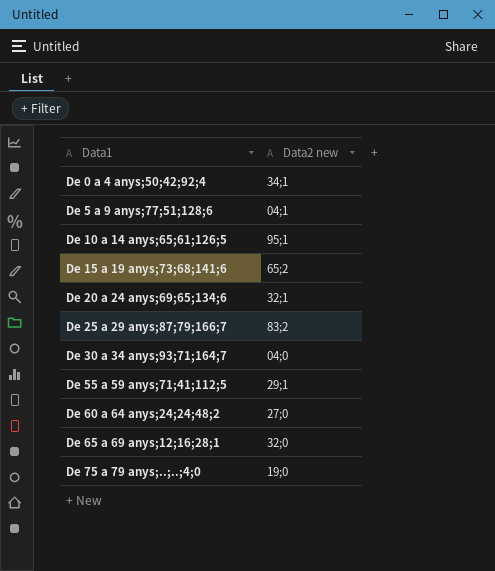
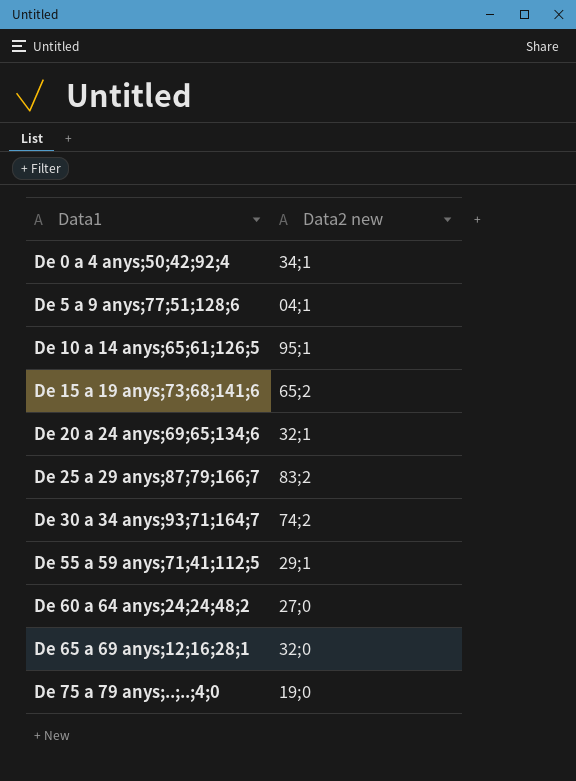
De 30 a 34 anys;93;71;164;7 | Data2 new: 04;0 -> 74;2

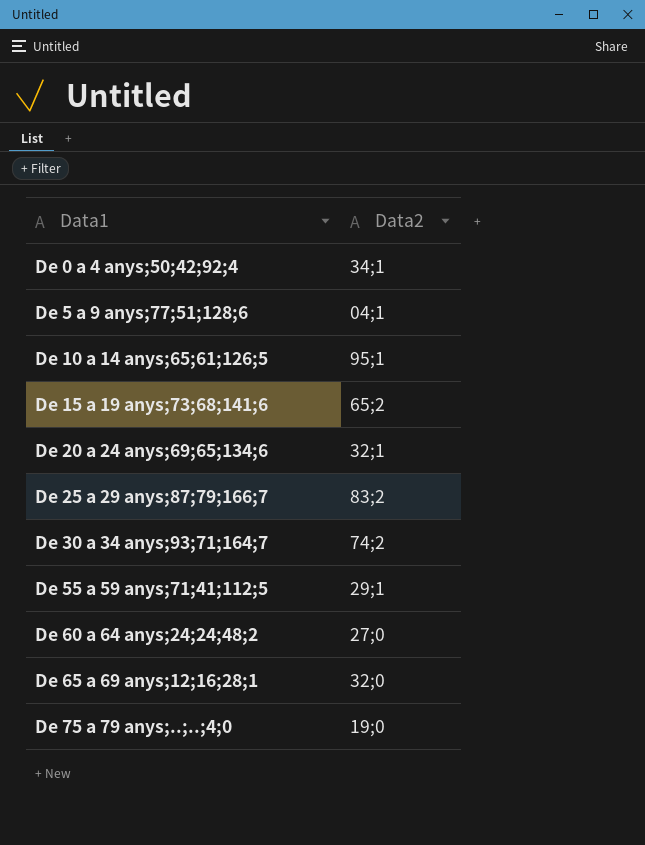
column name: Data2 new -> Data2

